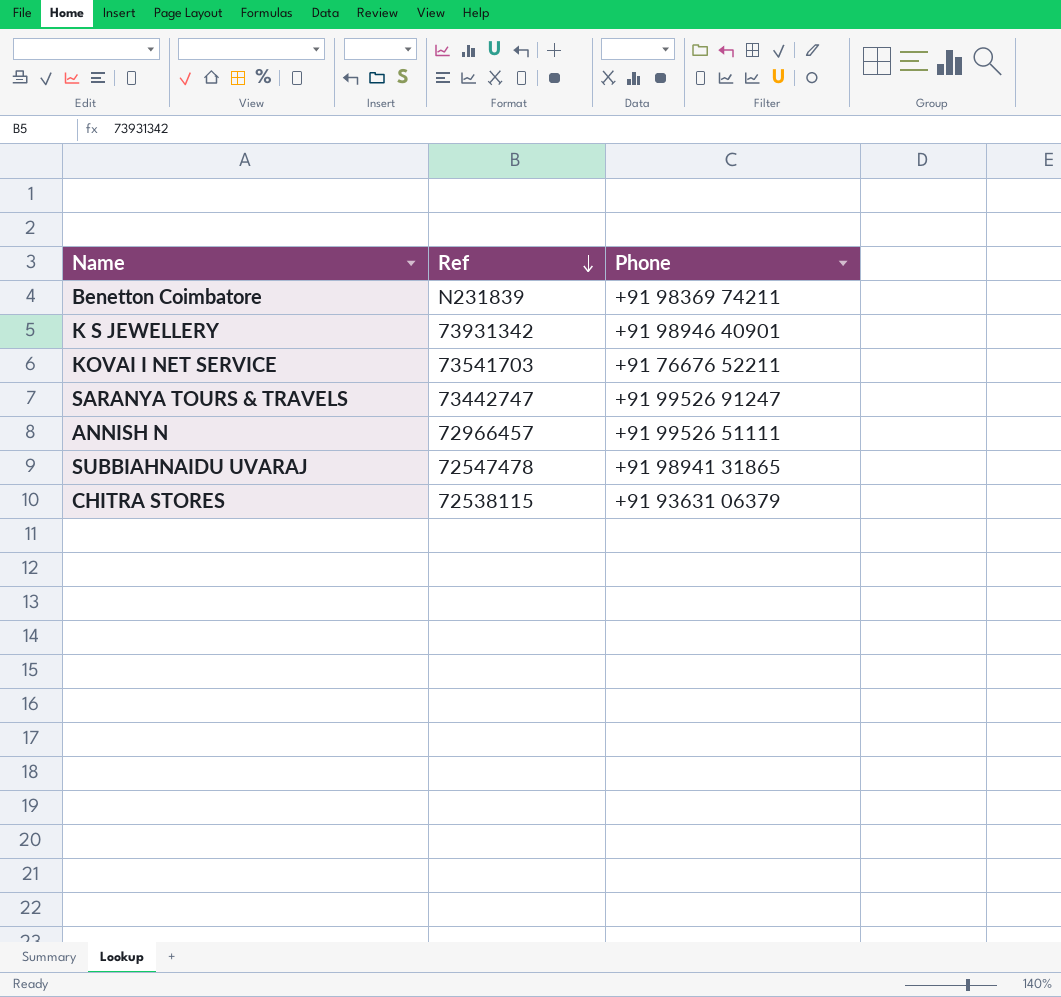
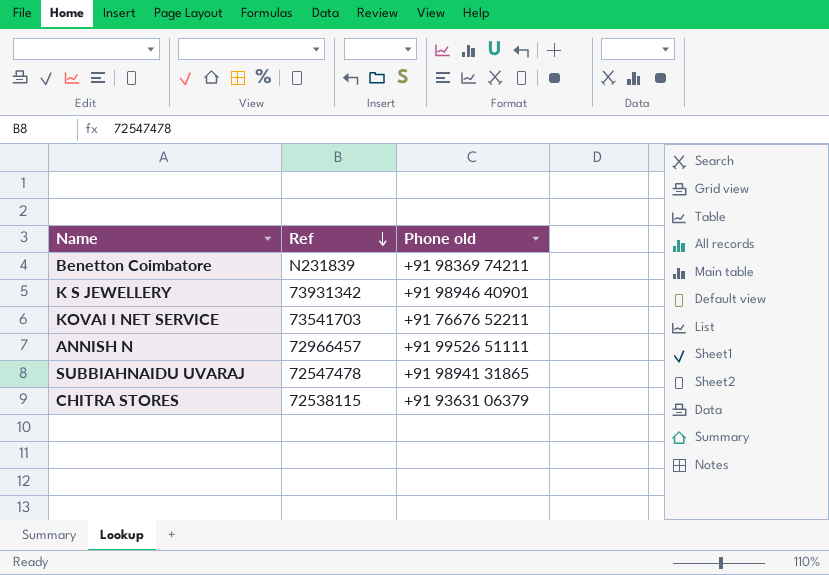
column name: Phone -> Phone old
row SARANYA TOURS & TRAVELS: 73442747 | +91 99526 91247 -> none

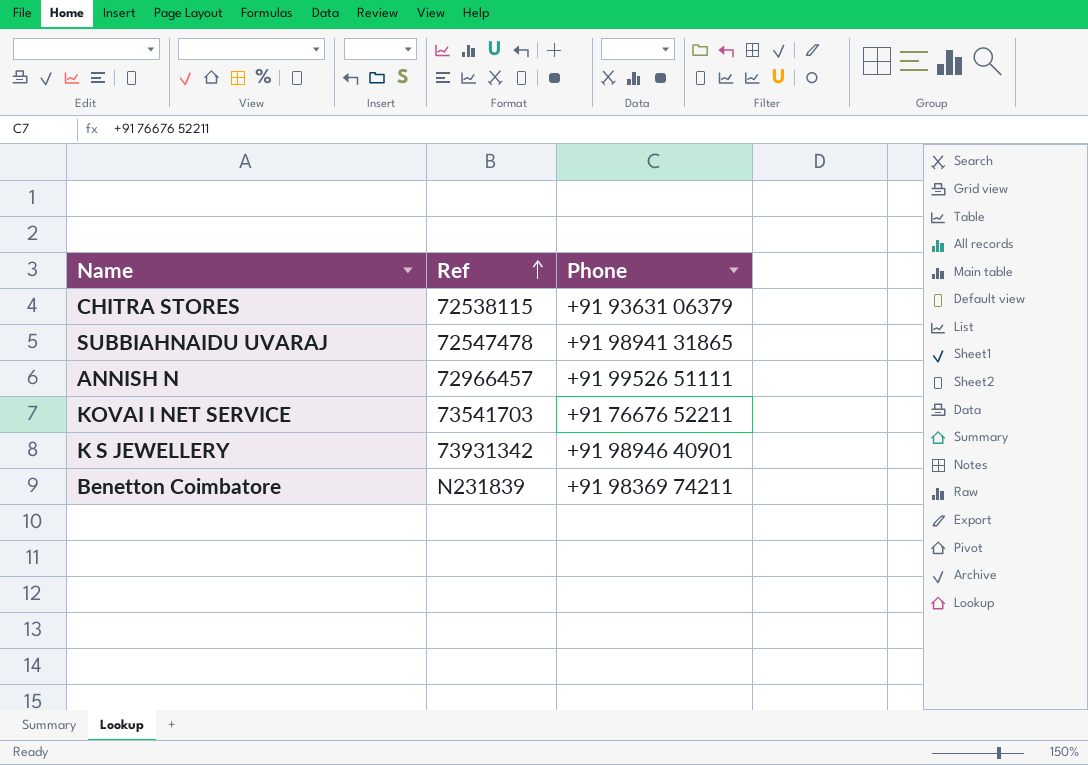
row order: Ref descending -> Ref ascending
column name: Phone old -> Phone

